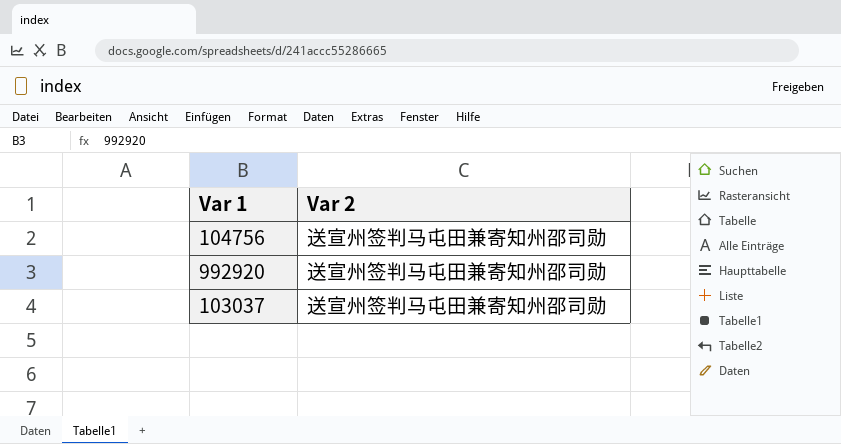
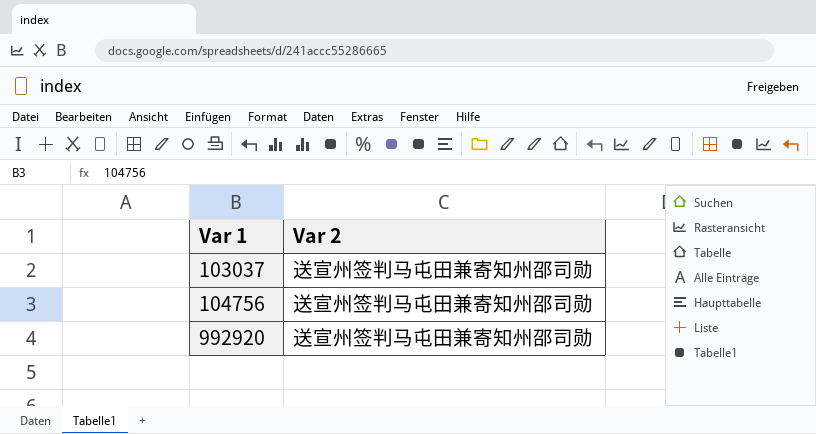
row order: none -> Var 1 ascending

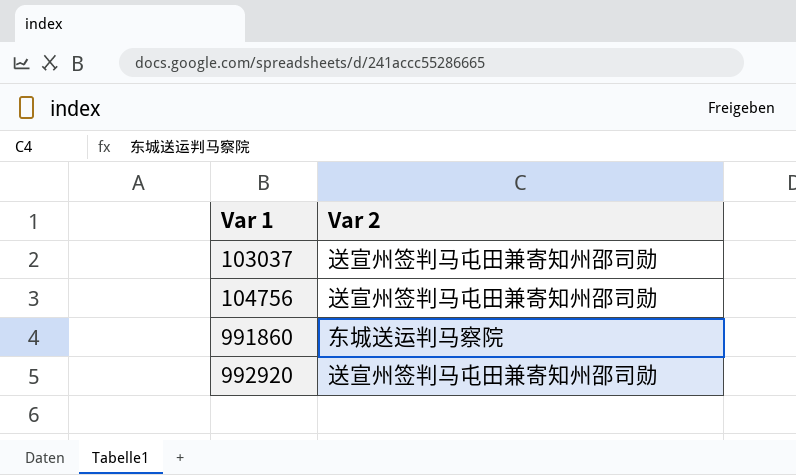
row 991860: none -> 东城送运判马察院

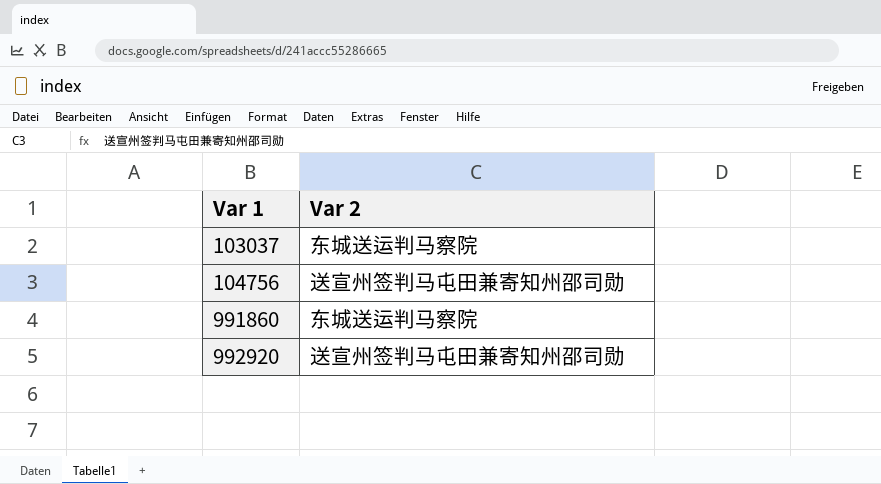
103037 | Var 2: 送宣州签判马屯田兼寄知州邵司勋 -> 东城送运判马察院

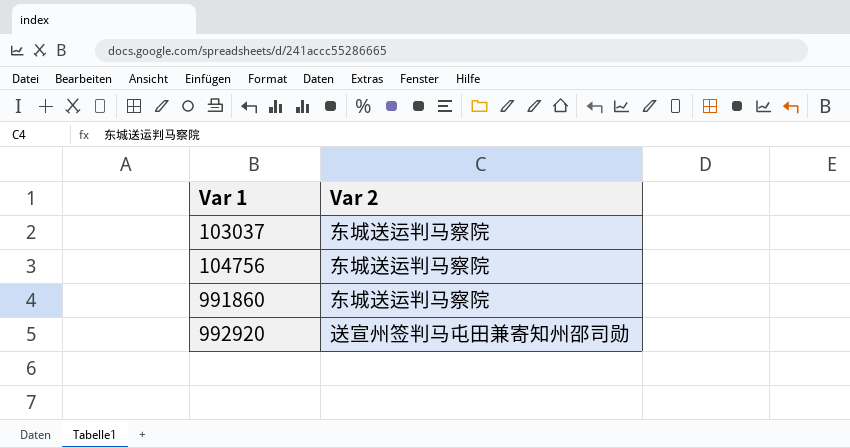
104756 | Var 2: 送宣州签判马屯田兼寄知州邵司勋 -> 东城送运判马察院

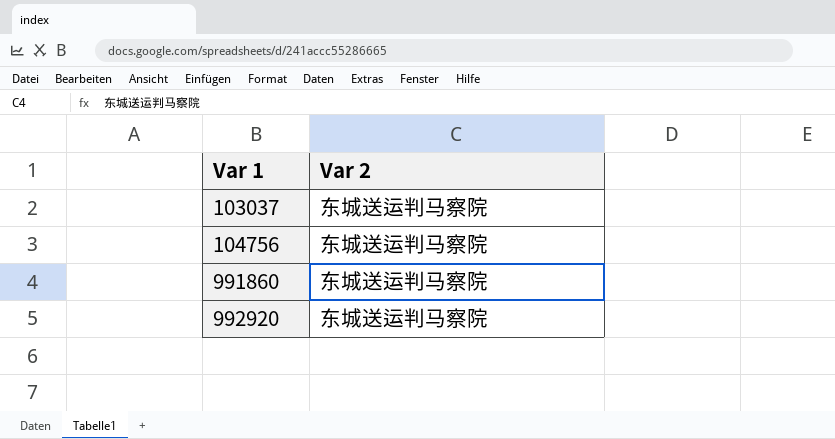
992920 | Var 2: 送宣州签判马屯田兼寄知州邵司勋 -> 东城送运判马察院

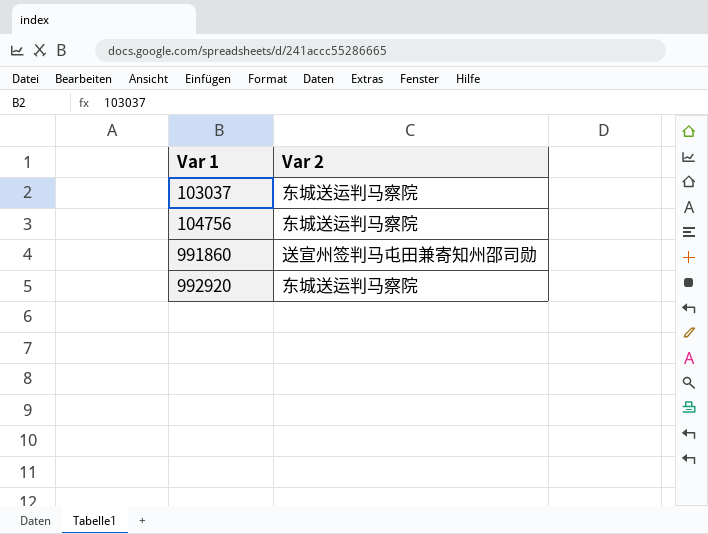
991860 | Var 2: 东城送运判马察院 -> 送宣州签判马屯田兼寄知州邵司勋

